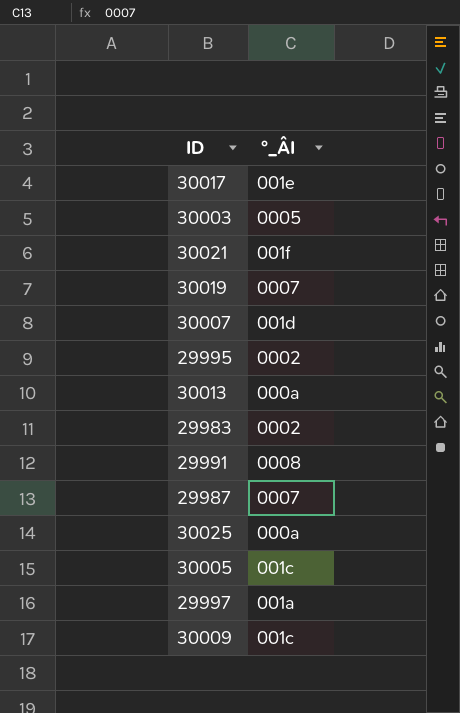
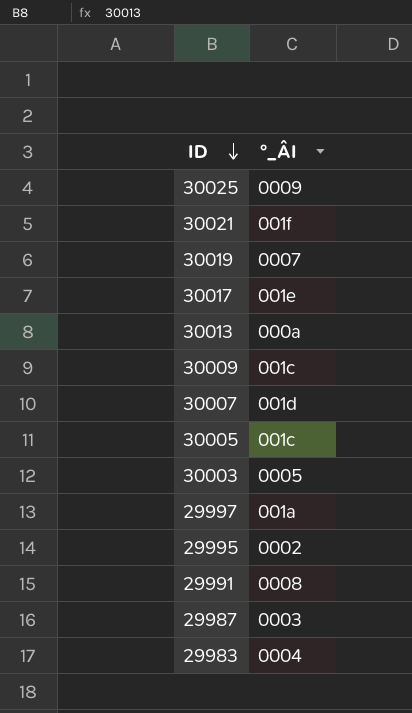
row order: none -> ID descending
30025 | °_ÂI: 000a -> 0009
29987 | °_ÂI: 0007 -> 0003
29983 | °_ÂI: 0002 -> 0004

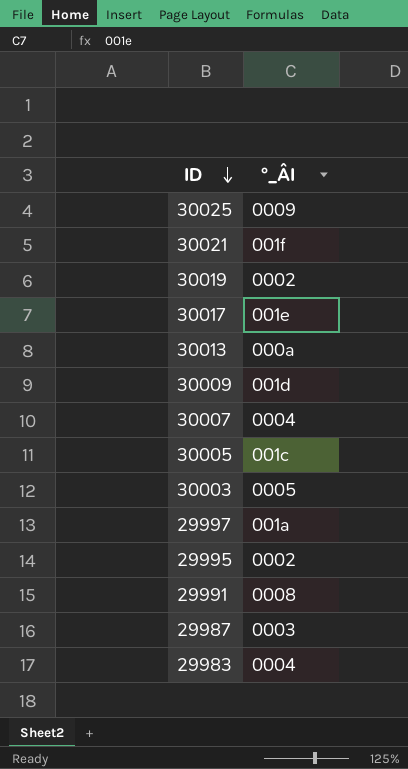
30019 | °_ÂI: 0007 -> 0002
30009 | °_ÂI: 001c -> 001d
30007 | °_ÂI: 001d -> 0004

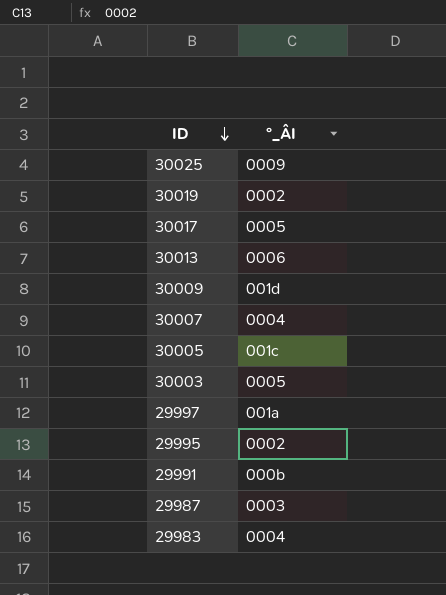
row 30021: 001f -> none
30017 | °_ÂI: 001e -> 0005
30013 | °_ÂI: 000a -> 0006
29991 | °_ÂI: 0008 -> 000b

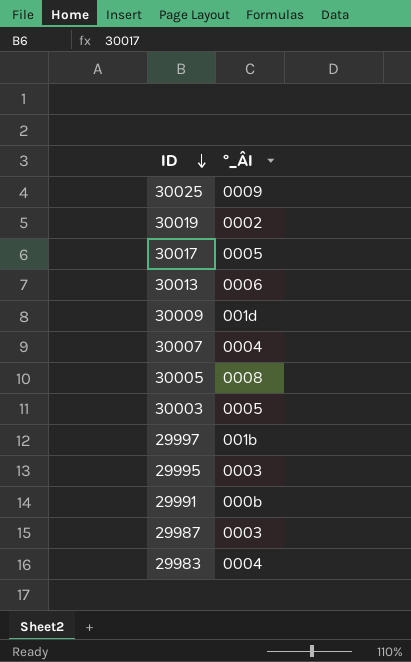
30005 | °_ÂI: 001c -> 0008
29997 | °_ÂI: 001a -> 001b
29995 | °_ÂI: 0002 -> 0003

